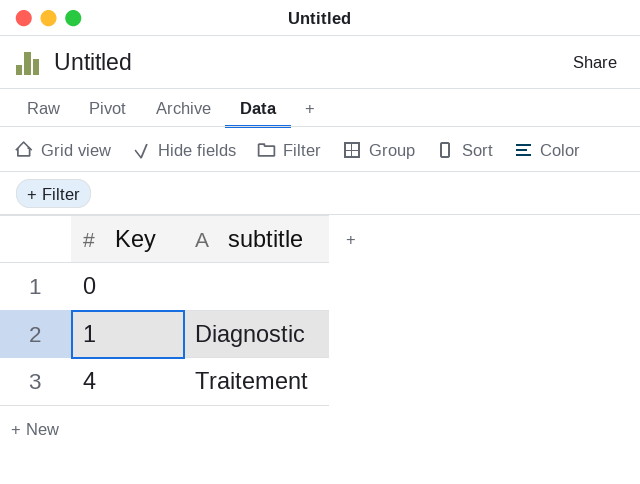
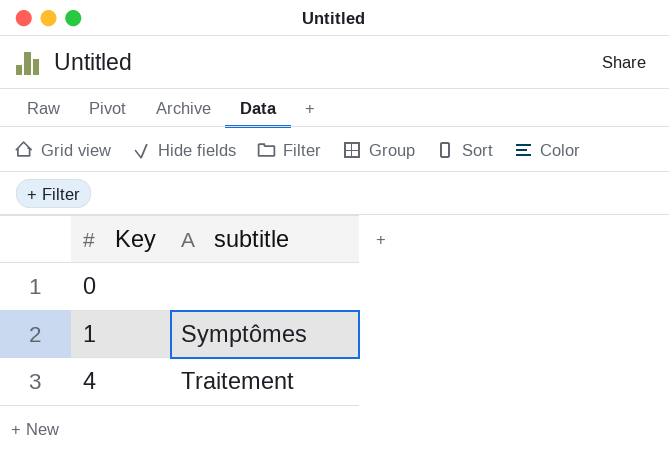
1 | subtitle: Diagnostic -> Symptômes

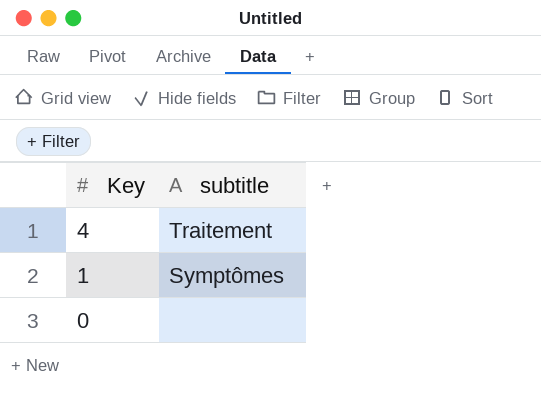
row order: Key ascending -> Key descending

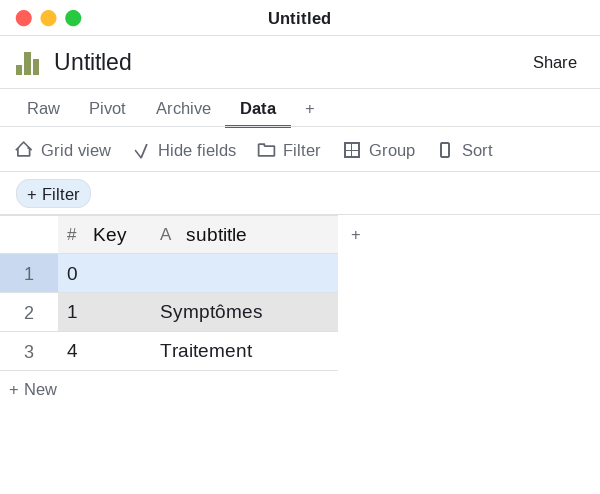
row order: Key descending -> Key ascending

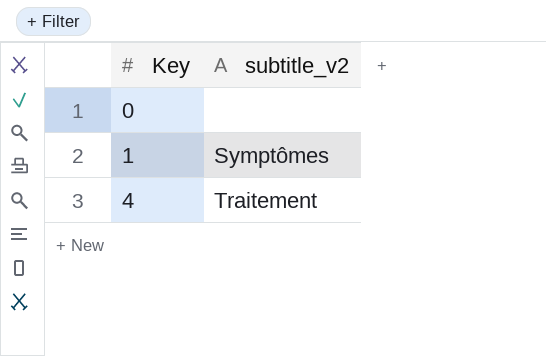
column name: subtitle -> subtitle_v2

